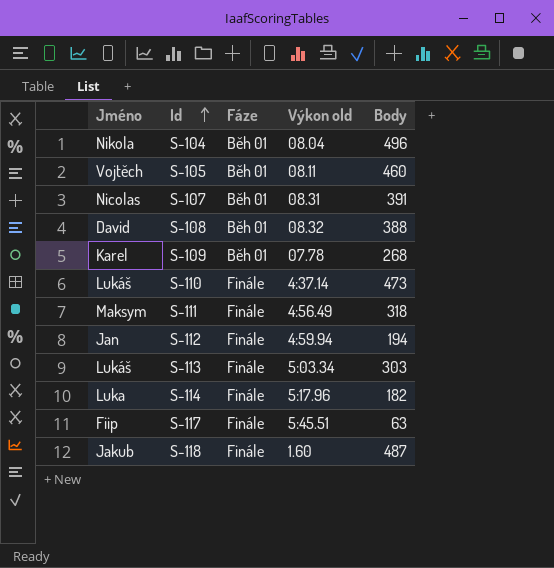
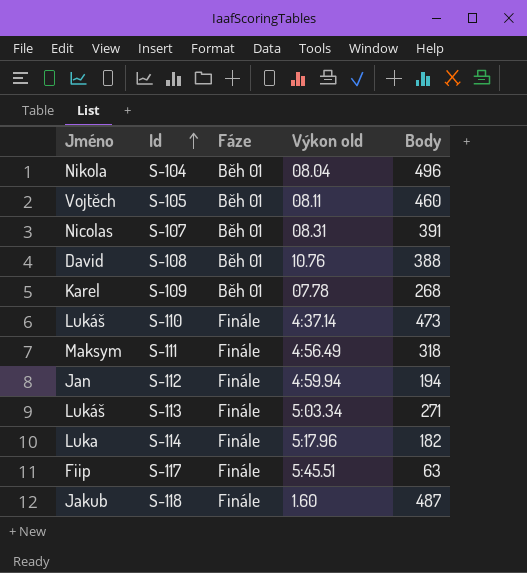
S-108 | Výkon old: 08.32 -> 10.76
S-113 | Body: 303 -> 271

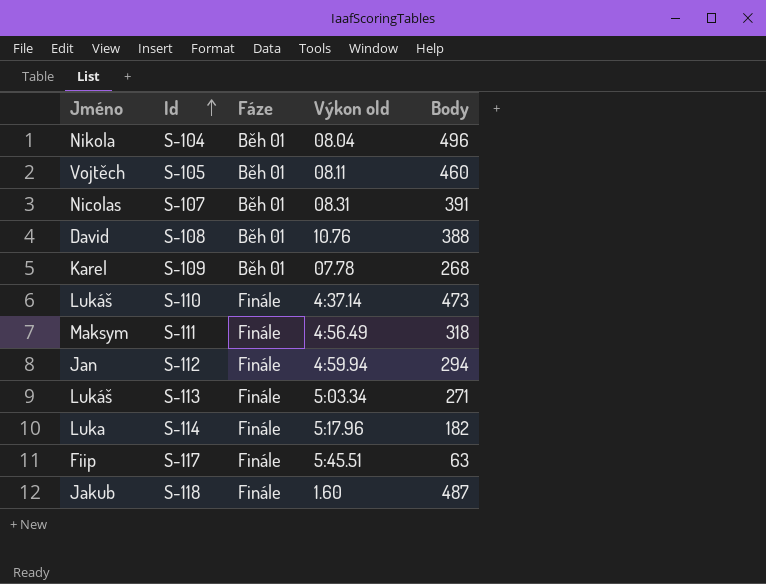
S-112 | Body: 194 -> 294

